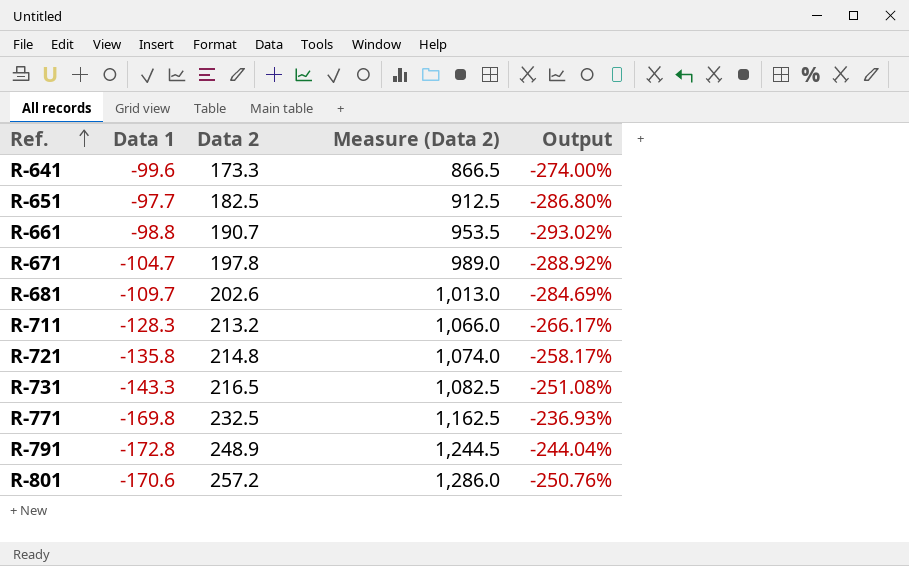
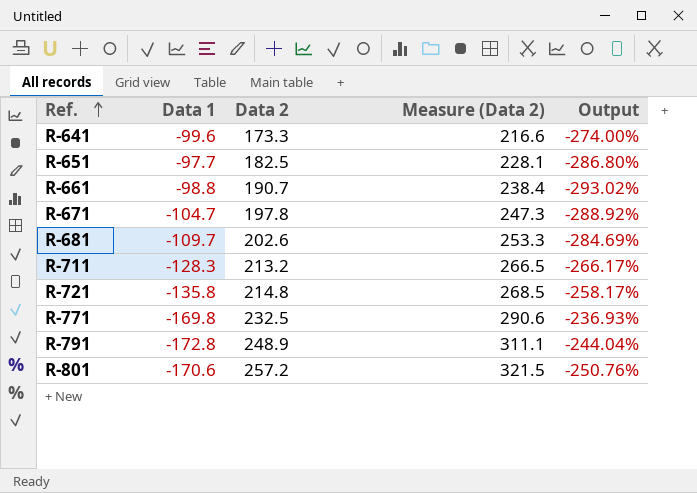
column Measure (Data 2) | formula: [Data 2] * 5 -> [Data 2] * 1.25
row R-731: -143.3 | 216.5 | 1,082.5 | -251.08% -> none

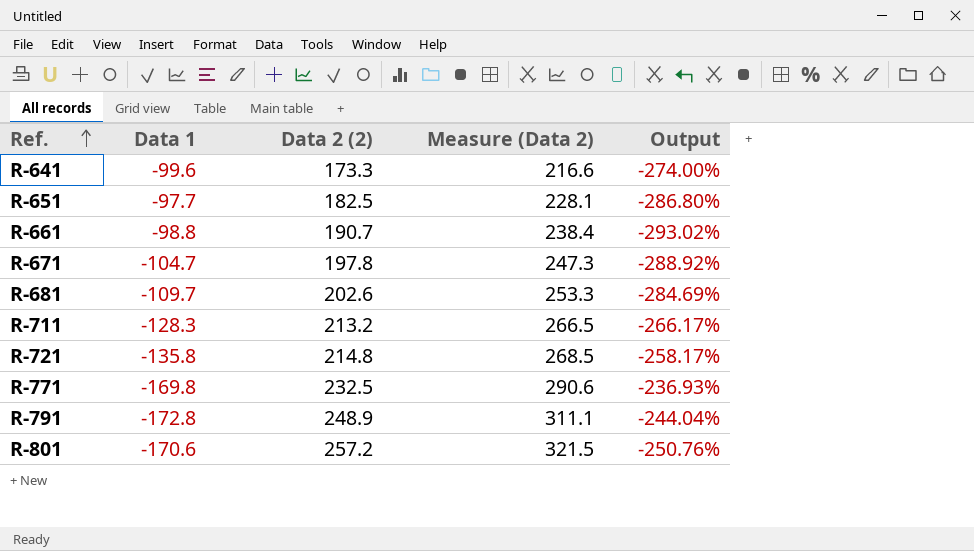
column name: Data 2 -> Data 2 (2)

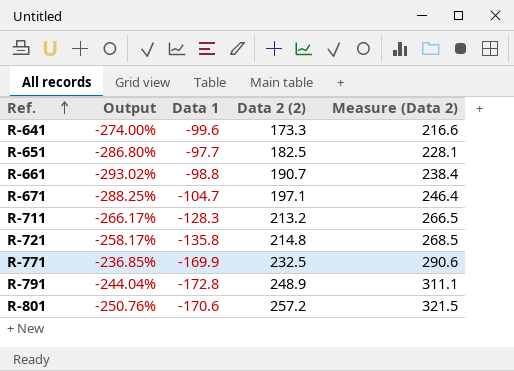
column Output | position: 5 -> 2
row R-681: -109.7 | 202.6 | 253.3 | -284.69% -> none
R-671 | Output: -288.92% -> -288.25%
R-671 | Data 2 (2): 197.8 -> 197.1
R-671 | Measure (Data 2): 247.3 -> 246.4
R-771 | Output: -236.93% -> -236.85%
R-771 | Data 1: -169.8 -> -169.9

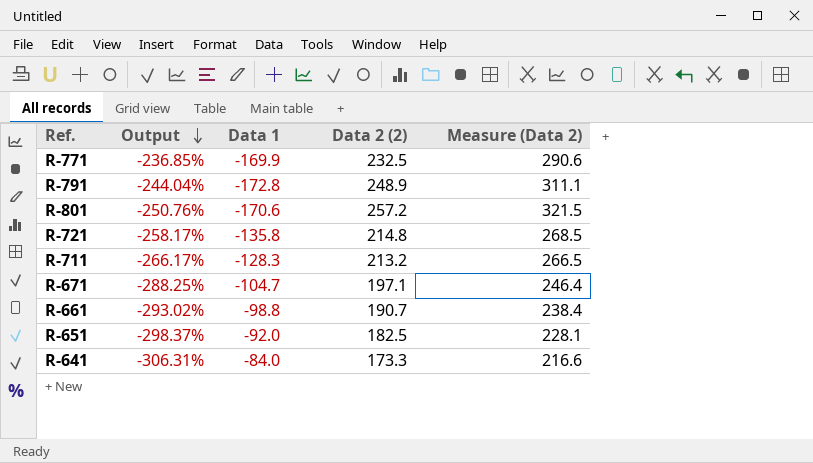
row order: Ref. ascending -> Output descending
R-651 | Output: -286.80% -> -298.37%
R-651 | Data 1: -97.7 -> -92.0
R-641 | Output: -274.00% -> -306.31%
R-641 | Data 1: -99.6 -> -84.0

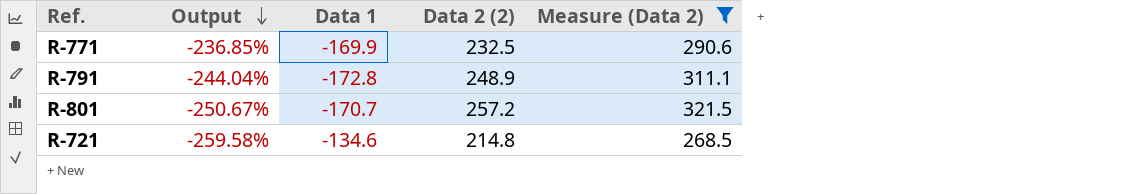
filter: none -> Measure (Data 2) >= 268.5
R-801 | Output: -250.76% -> -250.67%
R-801 | Data 1: -170.6 -> -170.7
R-721 | Output: -258.17% -> -259.58%
R-721 | Data 1: -135.8 -> -134.6

